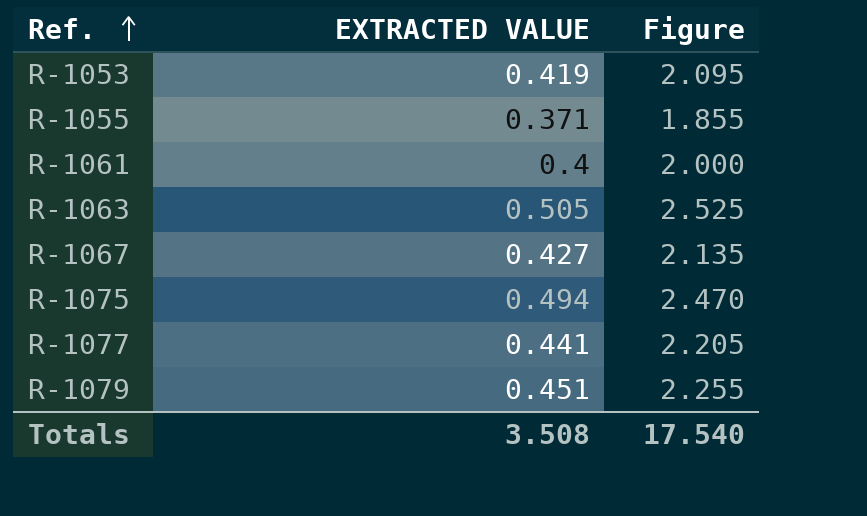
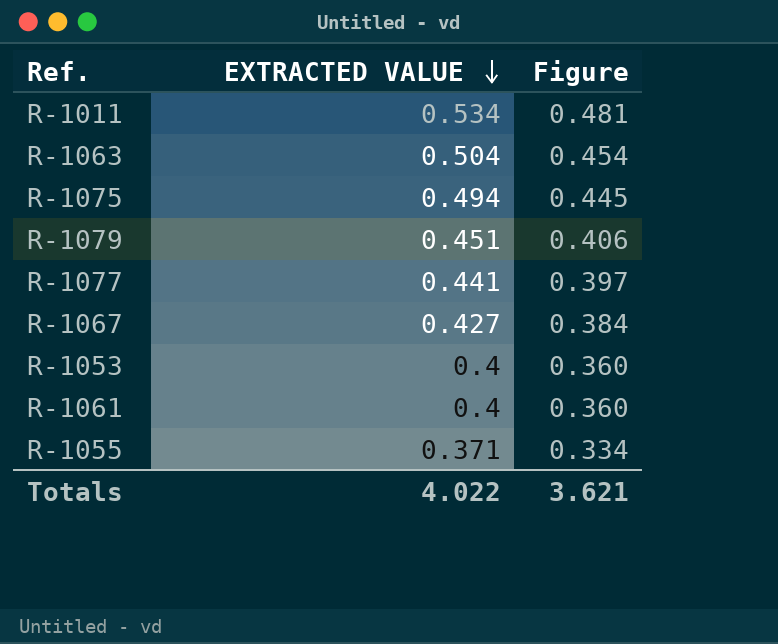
row order: Ref. ascending -> EXTRACTED VALUE descending
column Figure | formula: [EXTRACTED VALUE] * 5 -> [EXTRACTED VALUE] * 0.9
row R-1011: none -> 0.534 | 0.481
R-1063 | EXTRACTED VALUE: 0.505 -> 0.504
R-1053 | EXTRACTED VALUE: 0.419 -> 0.4
Totals | EXTRACTED VALUE: 3.508 -> 4.022
Totals | Figure: 17.540 -> 3.621

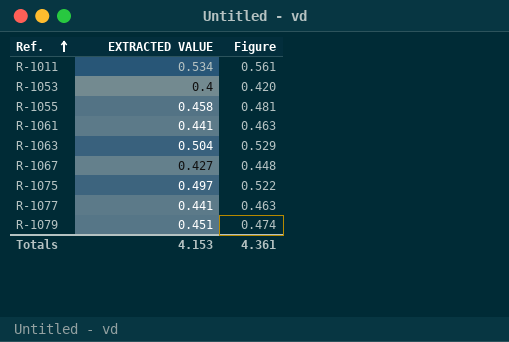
row order: EXTRACTED VALUE descending -> Ref. ascending
column Figure | formula: [EXTRACTED VALUE] * 0.9 -> [EXTRACTED VALUE] * 1.05
R-1055 | EXTRACTED VALUE: 0.371 -> 0.458
R-1061 | EXTRACTED VALUE: 0.4 -> 0.441
R-1075 | EXTRACTED VALUE: 0.494 -> 0.497
Totals | EXTRACTED VALUE: 4.022 -> 4.153
Totals | Figure: 3.621 -> 4.361

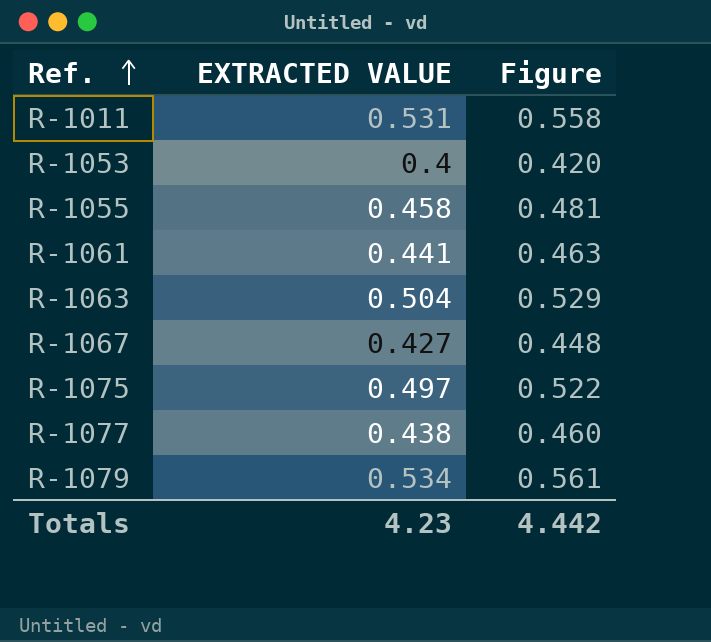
R-1011 | EXTRACTED VALUE: 0.534 -> 0.531
R-1011 | Figure: 0.561 -> 0.558
R-1077 | EXTRACTED VALUE: 0.441 -> 0.438
R-1077 | Figure: 0.463 -> 0.460
R-1079 | EXTRACTED VALUE: 0.451 -> 0.534
R-1079 | Figure: 0.474 -> 0.561
Totals | EXTRACTED VALUE: 4.153 -> 4.23
Totals | Figure: 4.361 -> 4.442

